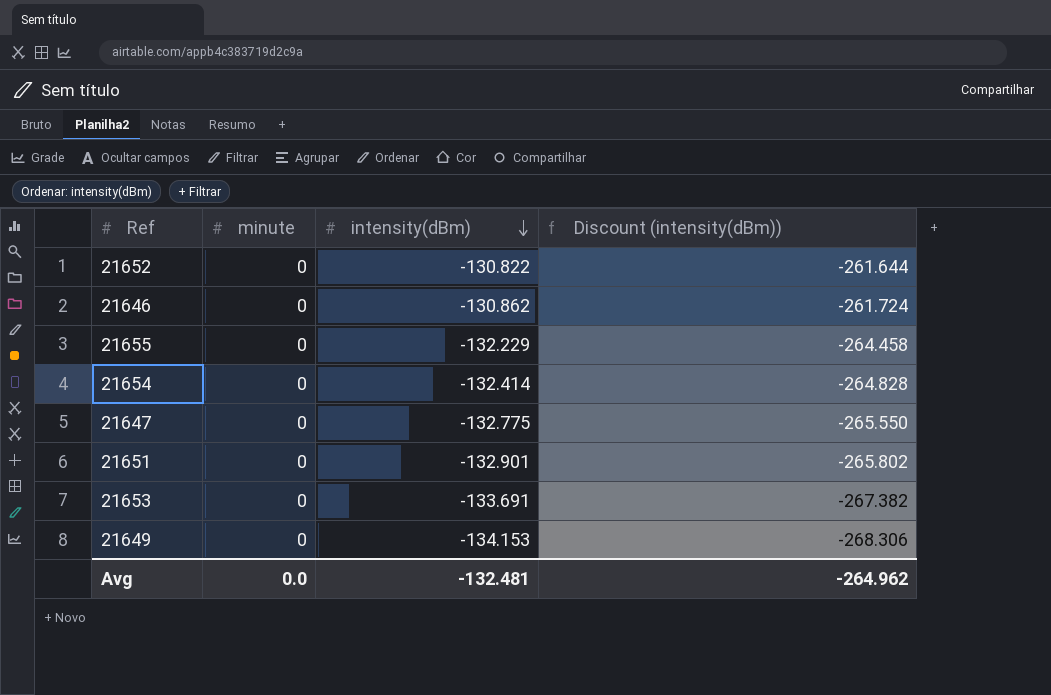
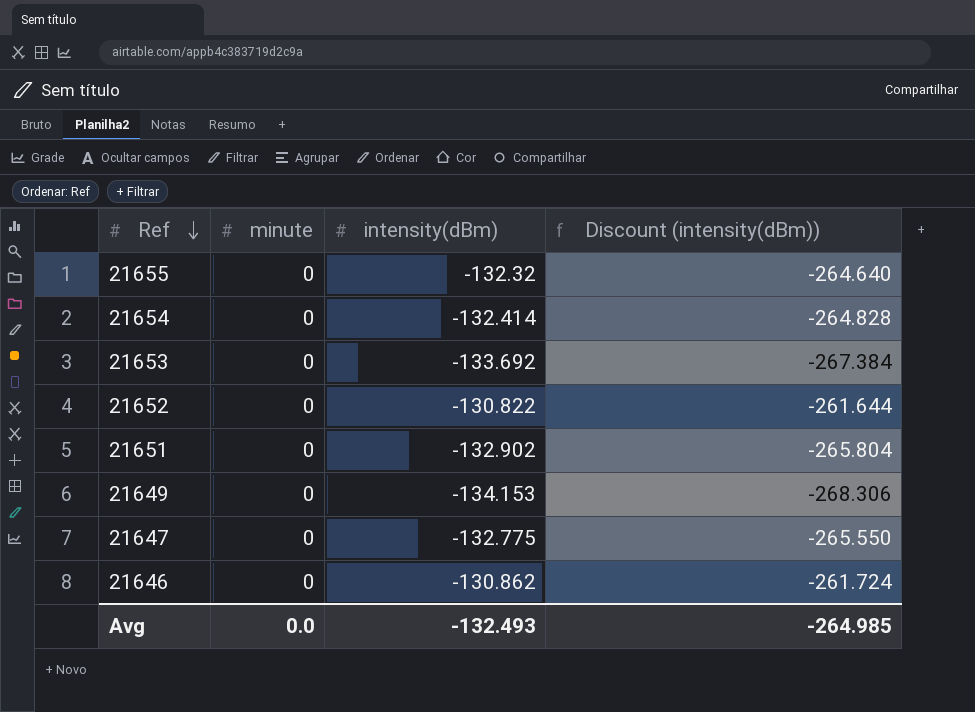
row order: intensity(dBm) descending -> Ref descending
21655 | intensity(dBm): -132.229 -> -132.32
21655 | Discount (intensity(dBm)): -264.458 -> -264.640
21653 | intensity(dBm): -133.691 -> -133.692
21653 | Discount (intensity(dBm)): -267.382 -> -267.384
21651 | intensity(dBm): -132.901 -> -132.902
21651 | Discount (intensity(dBm)): -265.802 -> -265.804
Avg | intensity(dBm): -132.481 -> -132.493
Avg | Discount (intensity(dBm)): -264.962 -> -264.985

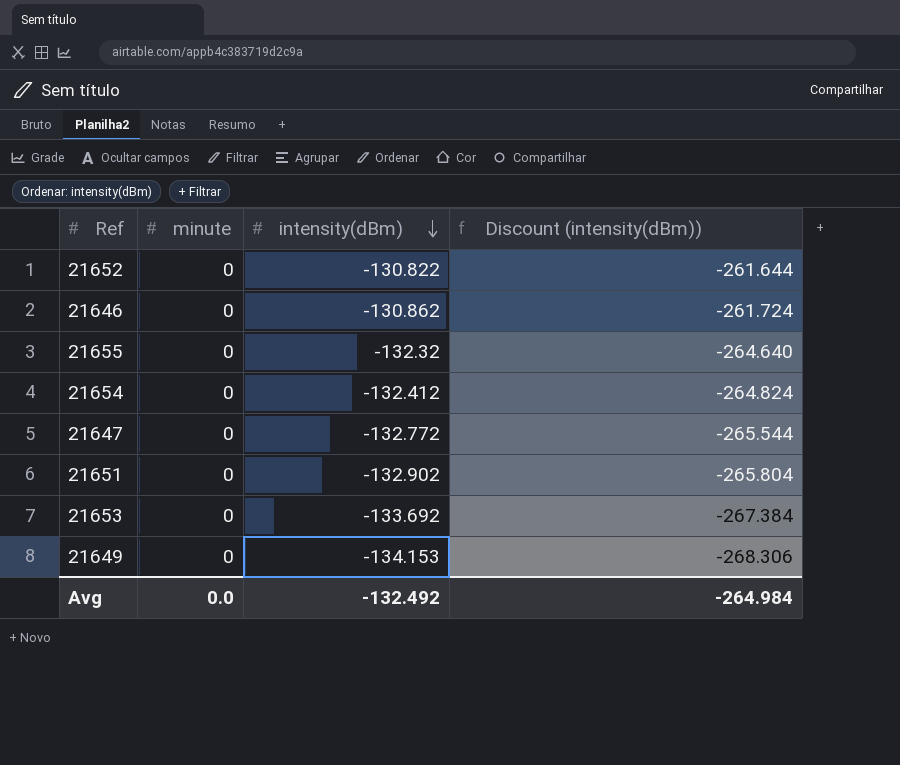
row order: Ref descending -> intensity(dBm) descending
21654 | intensity(dBm): -132.414 -> -132.412
21654 | Discount (intensity(dBm)): -264.828 -> -264.824
21647 | intensity(dBm): -132.775 -> -132.772
21647 | Discount (intensity(dBm)): -265.550 -> -265.544
Avg | intensity(dBm): -132.493 -> -132.492
Avg | Discount (intensity(dBm)): -264.985 -> -264.984

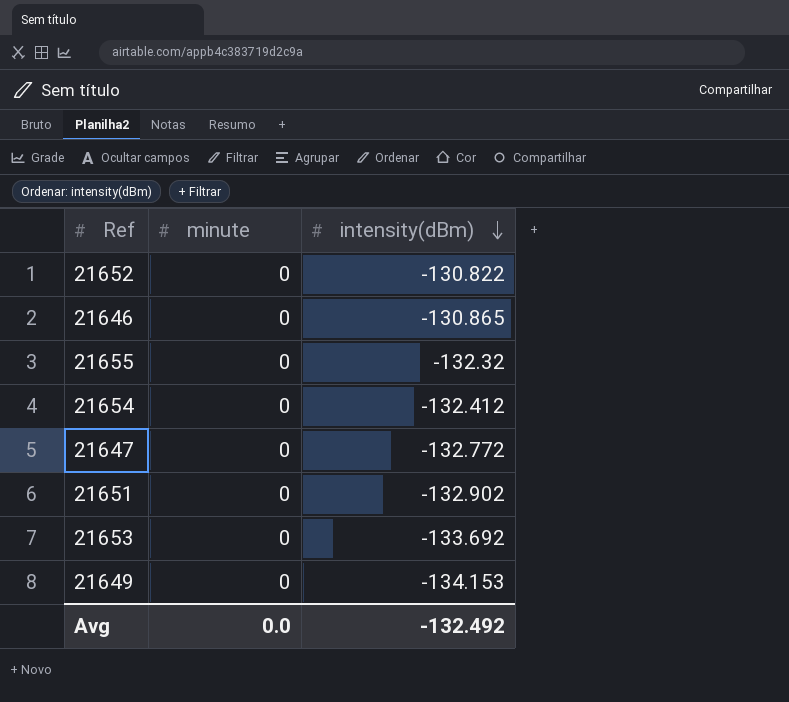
column Discount (intensity(dBm)) | formula: [intensity(dBm)] * 2 -> none
21646 | intensity(dBm): -130.862 -> -130.865

